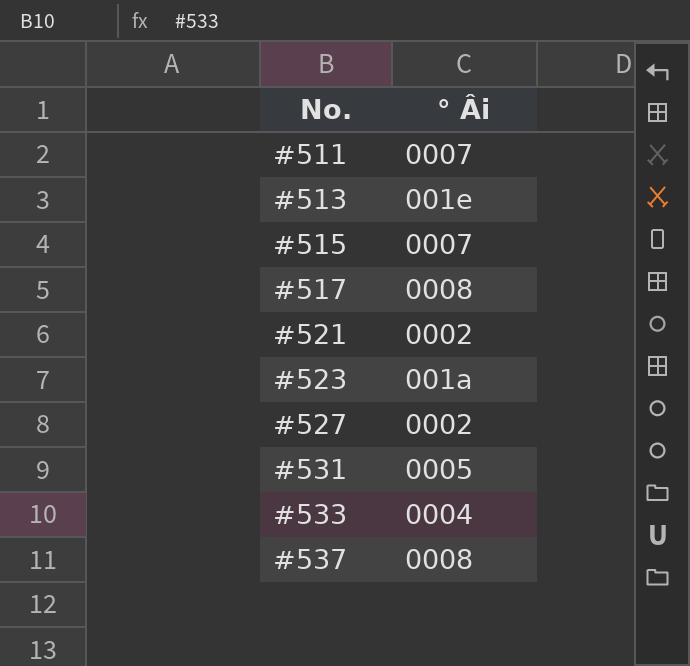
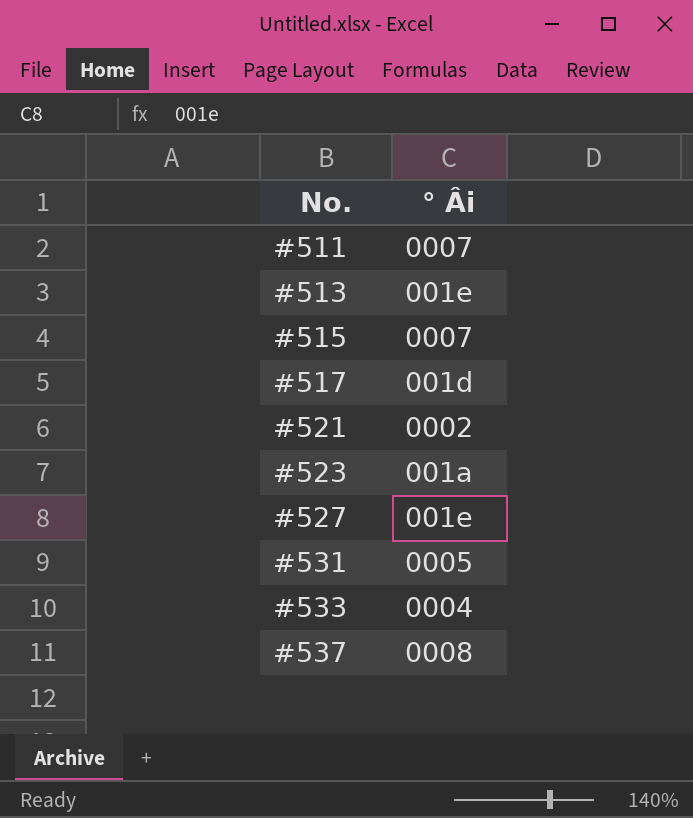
#517 | ° Âi: 0008 -> 001d
#527 | ° Âi: 0002 -> 001e

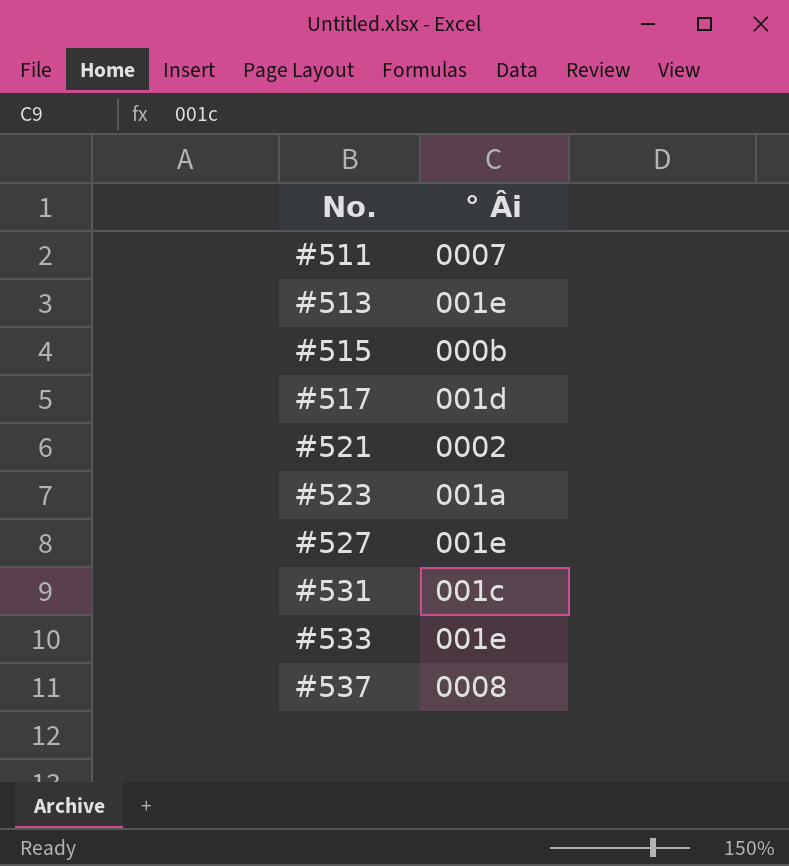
#515 | ° Âi: 0007 -> 000b
#531 | ° Âi: 0005 -> 001c
#533 | ° Âi: 0004 -> 001e

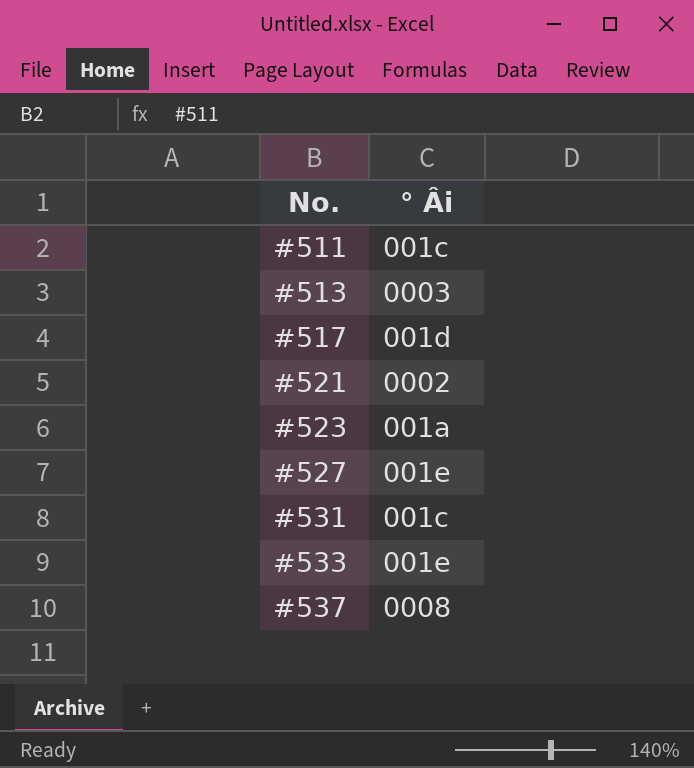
row #515: 000b -> none
#511 | ° Âi: 0007 -> 001c
#513 | ° Âi: 001e -> 0003

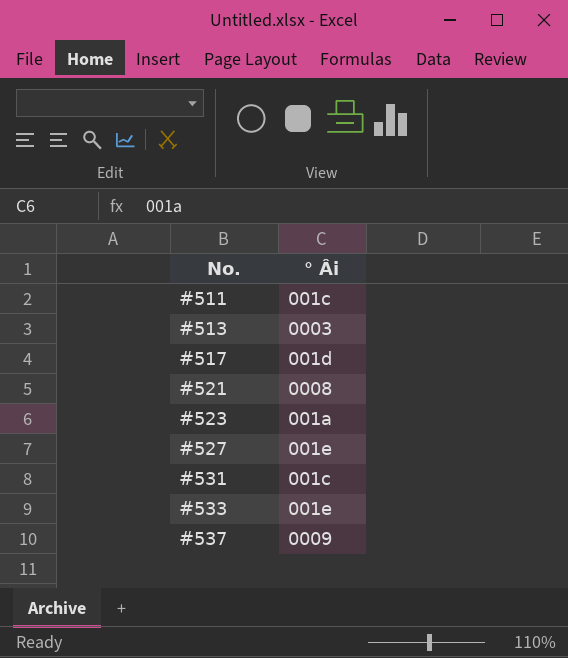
#521 | ° Âi: 0002 -> 0008
#537 | ° Âi: 0008 -> 0009

